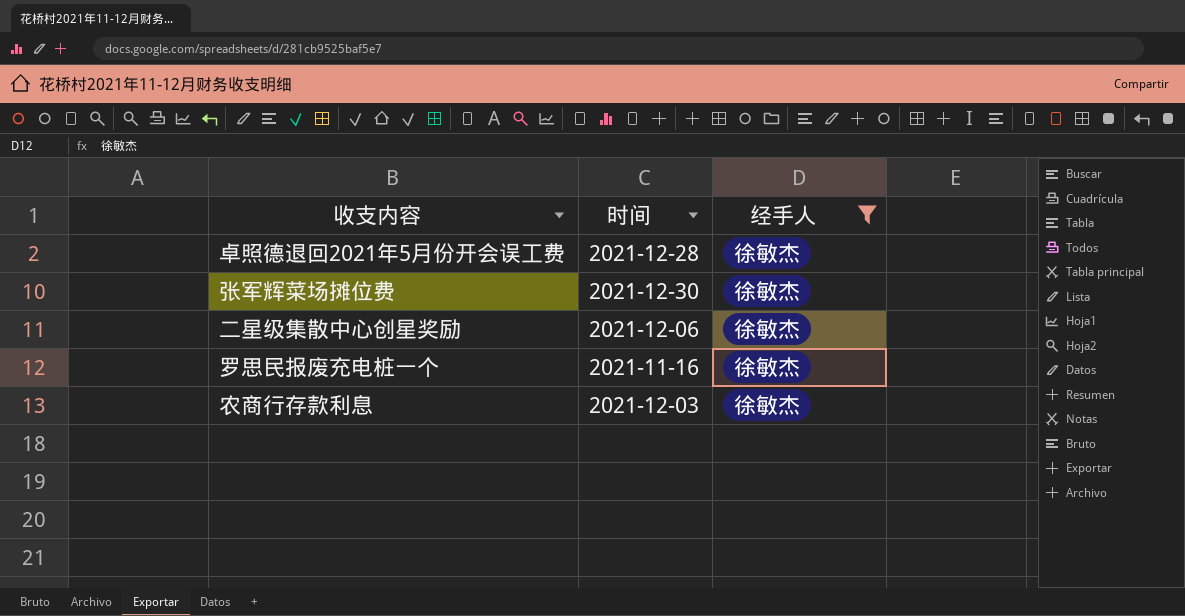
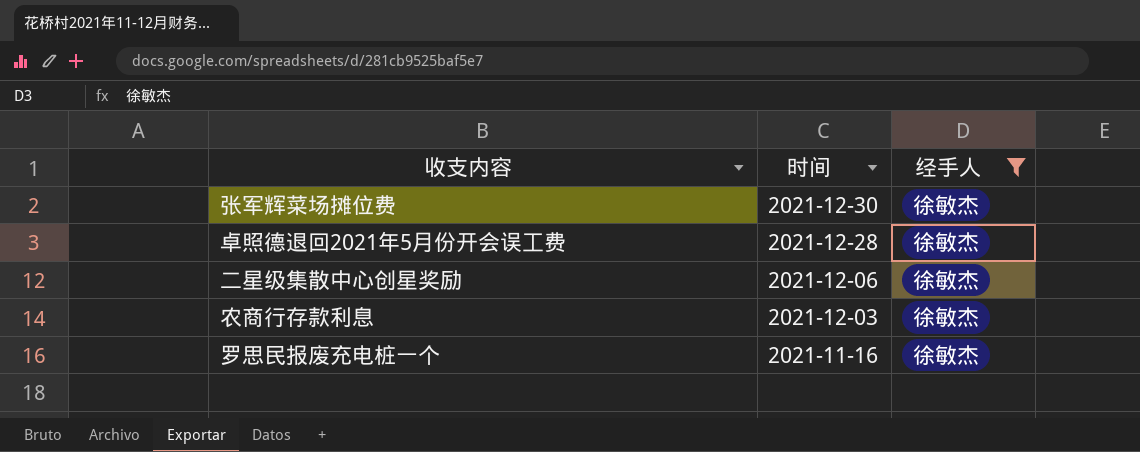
row order: none -> 时间 descending

